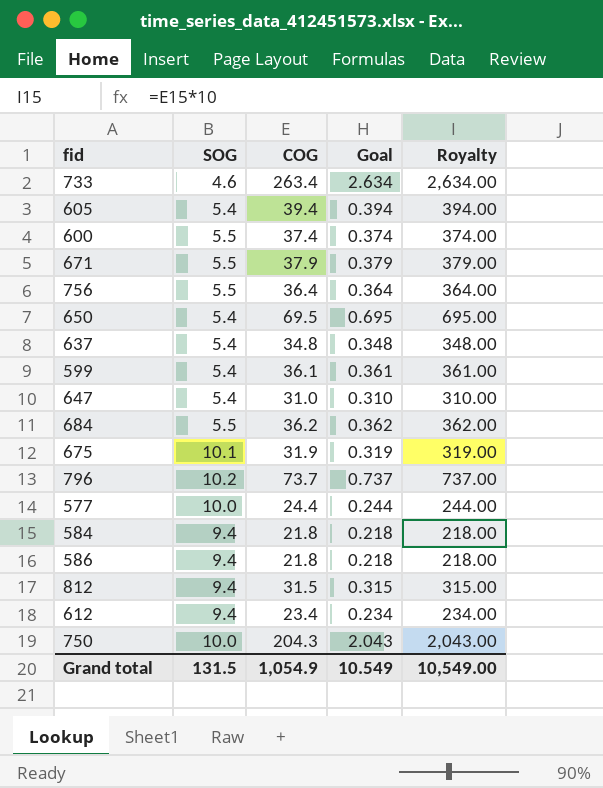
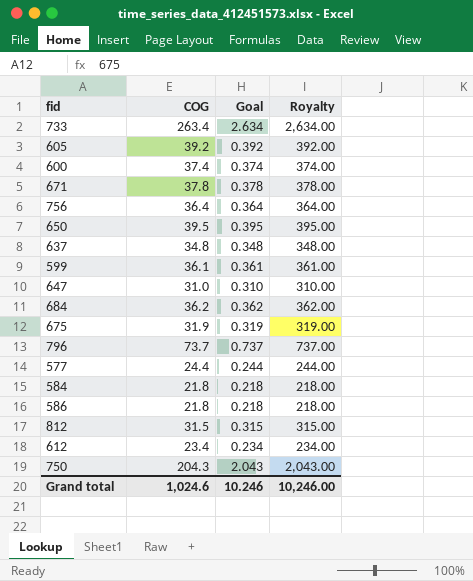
column SOG | position: 2 -> none
605 | COG: 39.4 -> 39.2
605 | Goal: 0.394 -> 0.392
605 | Royalty: 394.00 -> 392.00
671 | COG: 37.9 -> 37.8
671 | Goal: 0.379 -> 0.378
671 | Royalty: 379.00 -> 378.00
650 | COG: 69.5 -> 39.5
650 | Goal: 0.695 -> 0.395
650 | Royalty: 695.00 -> 395.00
Grand total | COG: 1,054.9 -> 1,024.6
Grand total | Goal: 10.549 -> 10.246
Grand total | Royalty: 10,549.00 -> 10,246.00

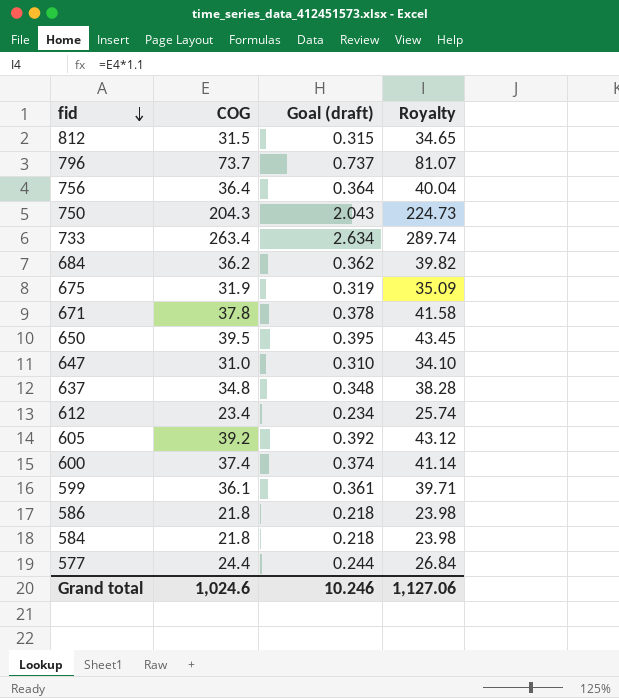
row order: none -> fid descending
column name: Goal -> Goal (draft)
column Royalty | formula: [COG] * 10 -> [COG] * 1.1
Grand total | Royalty: 10,246.00 -> 1,127.06

